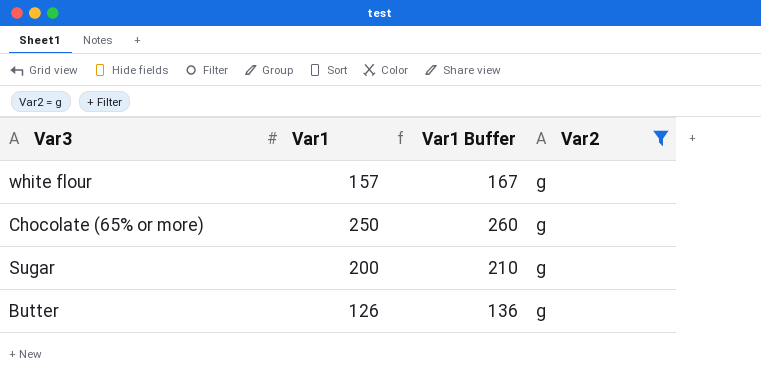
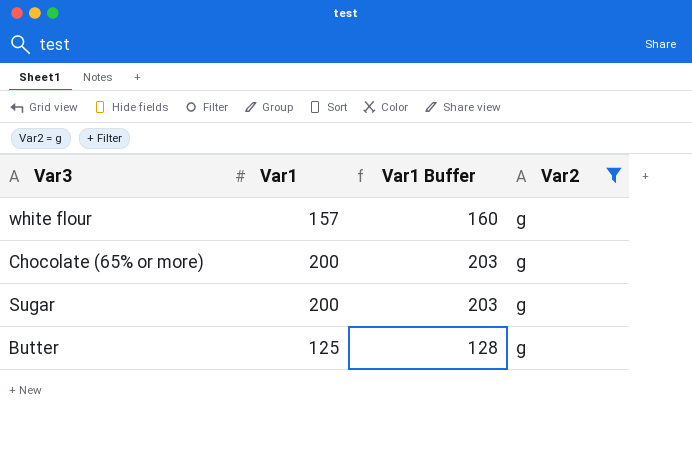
column Var1 Buffer | formula: [Var1] + 10 -> [Var1] + 3
Chocolate (65% or more) | Var1: 250 -> 200
Butter | Var1: 126 -> 125

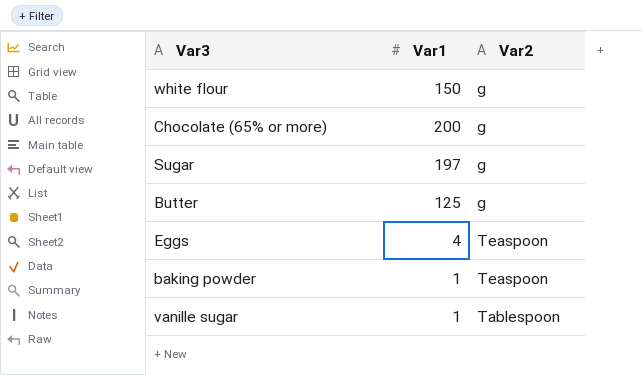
filter: Var2 = g -> none
column Var1 Buffer | formula: [Var1] + 3 -> none
white flour | Var1: 157 -> 150
Sugar | Var1: 200 -> 197

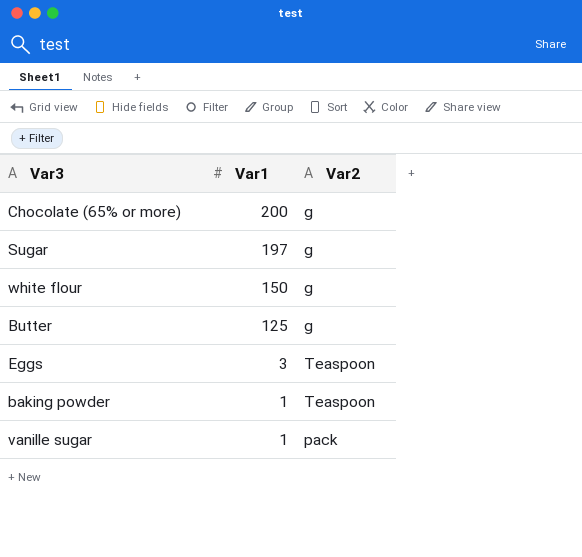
row order: none -> Var1 descending
Eggs | Var1: 4 -> 3
vanille sugar | Var2: Tablespoon -> pack

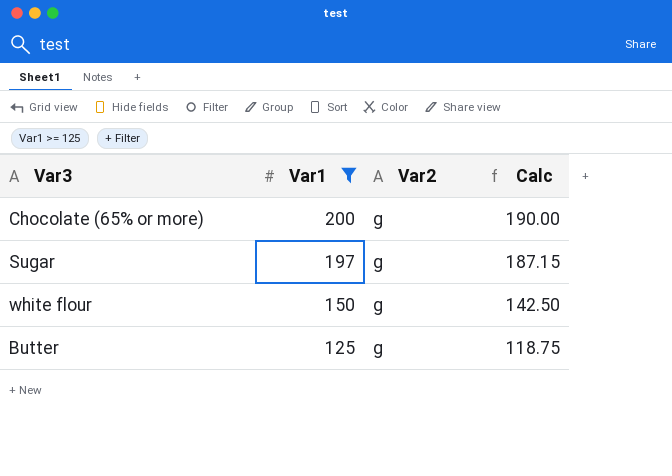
filter: none -> Var1 >= 125
column Calc | formula: none -> [Var1] * 0.95

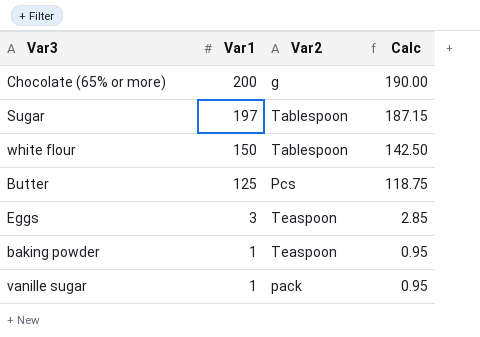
filter: Var1 >= 125 -> none
Sugar | Var2: g -> Tablespoon
white flour | Var2: g -> Tablespoon
Butter | Var2: g -> Pcs

